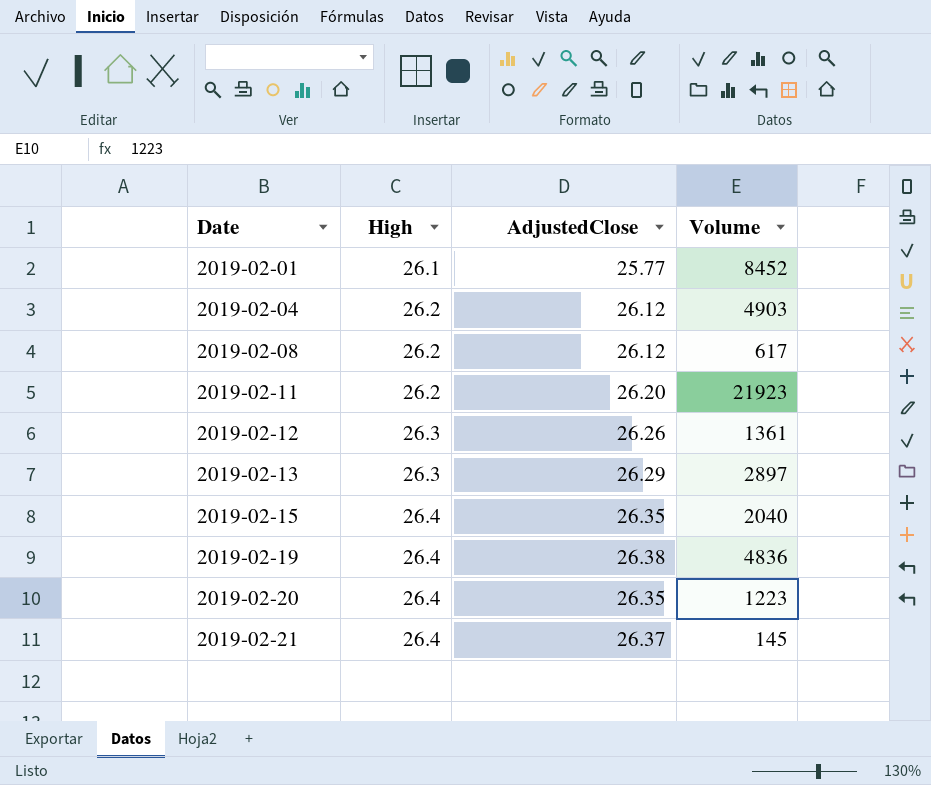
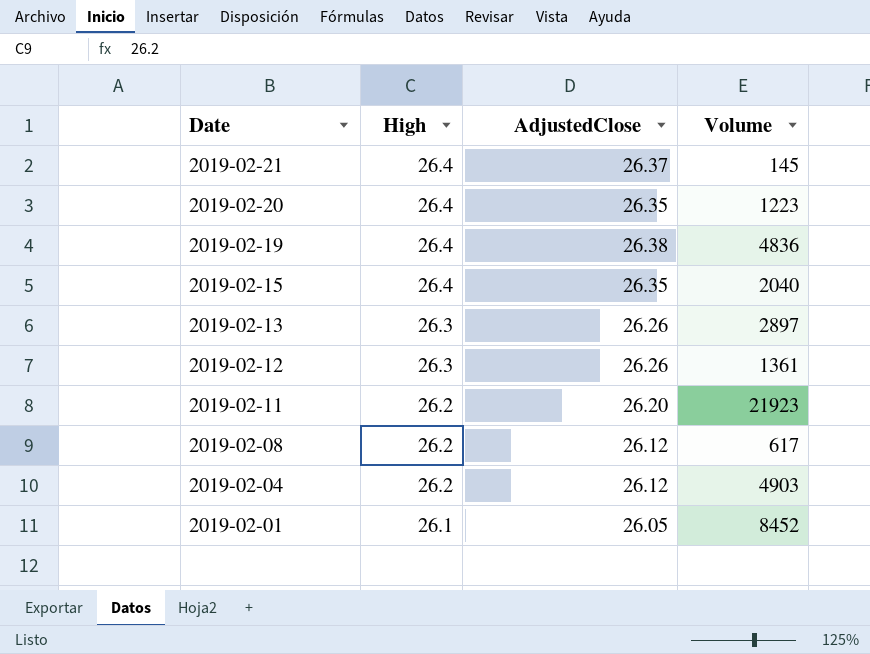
row order: Date ascending -> Date descending
2019-02-13 | AdjustedClose: 26.29 -> 26.26
2019-02-01 | AdjustedClose: 25.77 -> 26.05

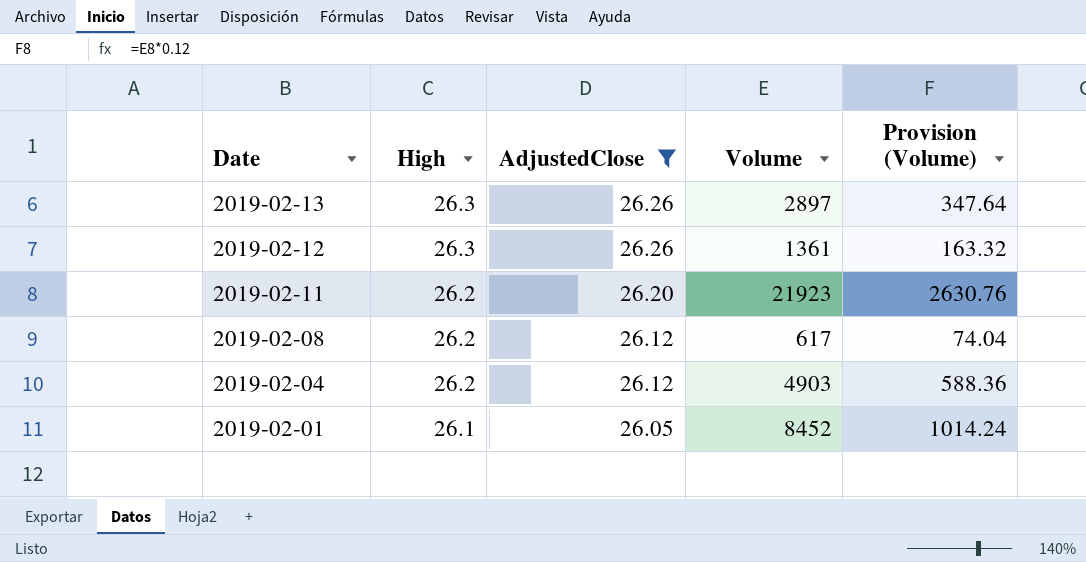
filter: none -> AdjustedClose <= 26.26
column Provision (Volume) | formula: none -> [Volume] * 0.12

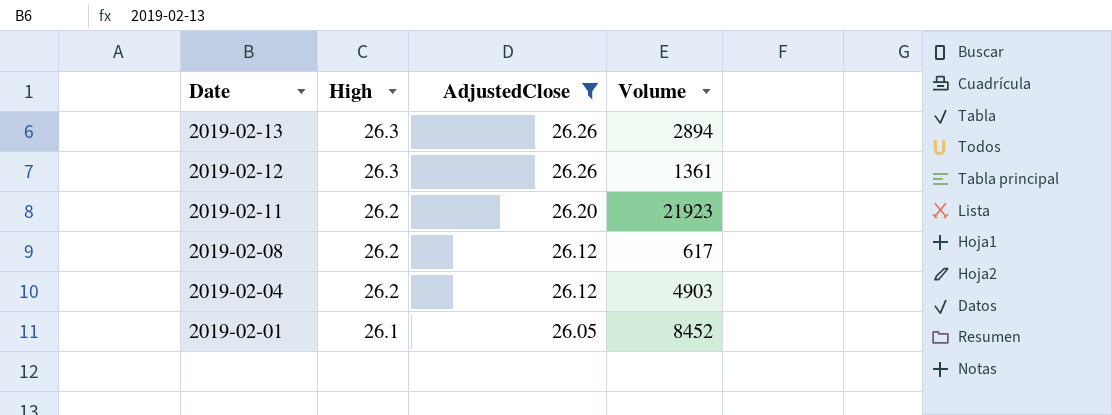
column Provision (Volume) | formula: [Volume] * 0.12 -> none
2019-02-13 | Volume: 2897 -> 2894

